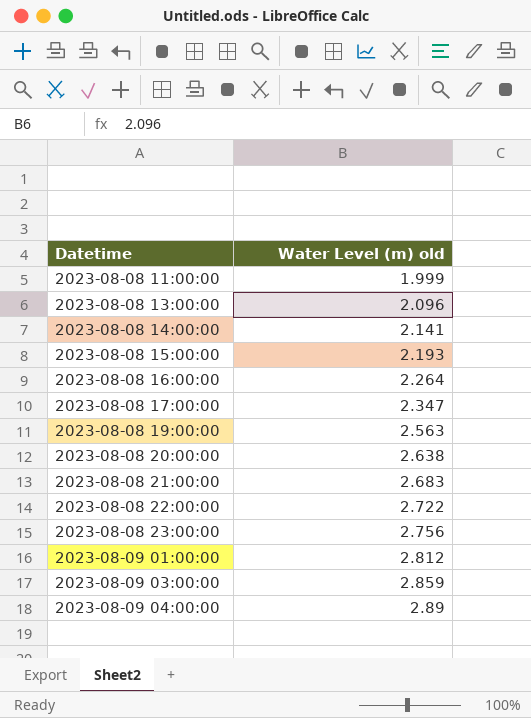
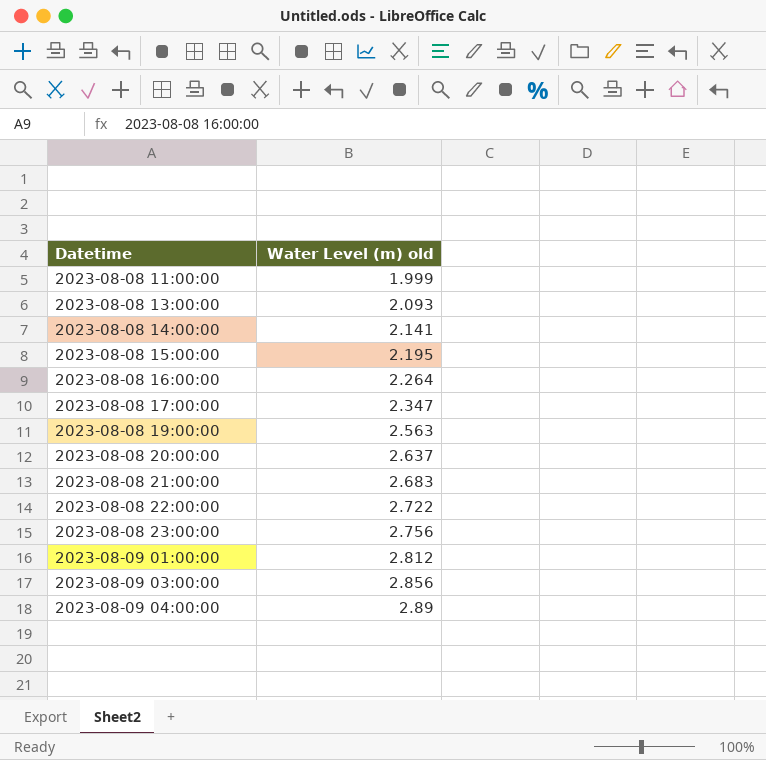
2023-08-08 13:00:00 | Water Level (m) old: 2.096 -> 2.093
2023-08-08 15:00:00 | Water Level (m) old: 2.193 -> 2.195
2023-08-08 20:00:00 | Water Level (m) old: 2.638 -> 2.637
2023-08-09 03:00:00 | Water Level (m) old: 2.859 -> 2.856

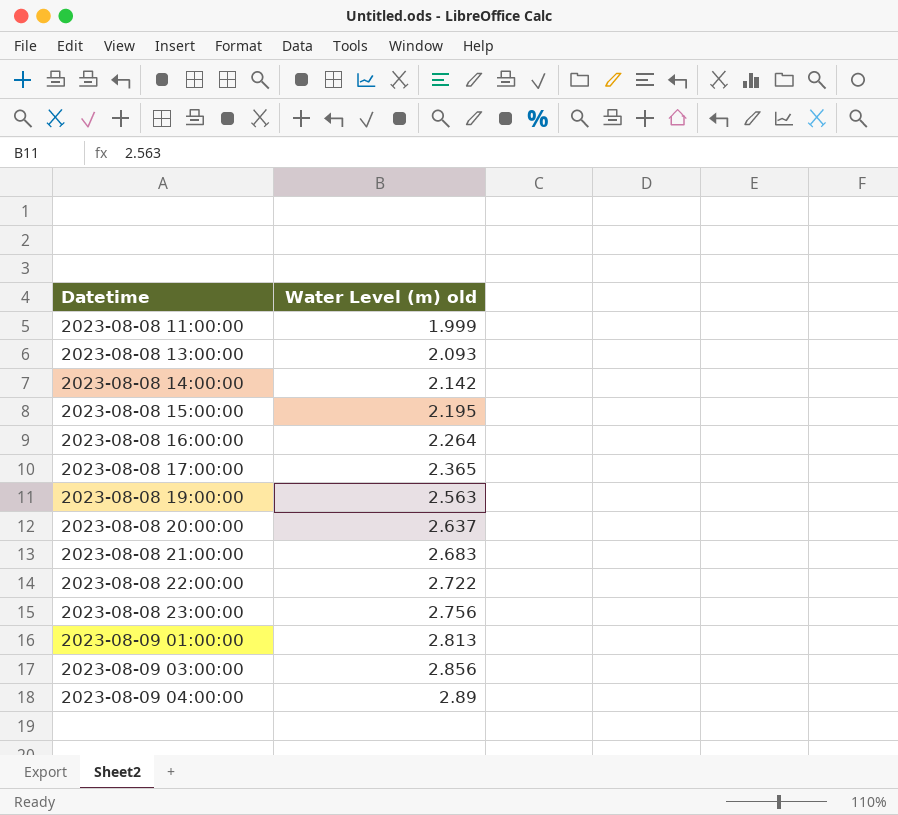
2023-08-08 14:00:00 | Water Level (m) old: 2.141 -> 2.142
2023-08-08 17:00:00 | Water Level (m) old: 2.347 -> 2.365
2023-08-09 01:00:00 | Water Level (m) old: 2.812 -> 2.813

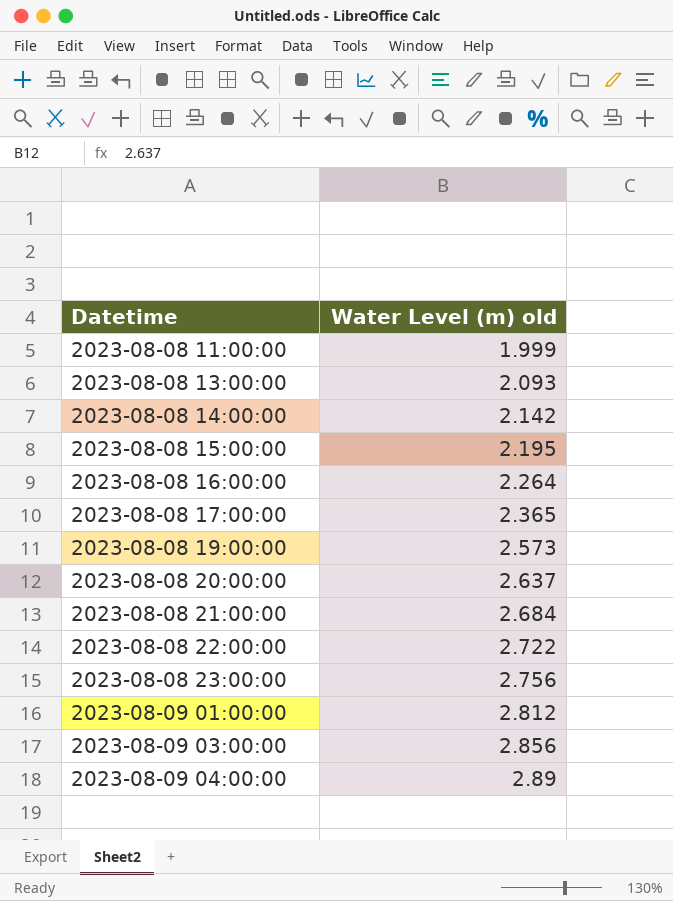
2023-08-08 19:00:00 | Water Level (m) old: 2.563 -> 2.573
2023-08-08 21:00:00 | Water Level (m) old: 2.683 -> 2.684
2023-08-09 01:00:00 | Water Level (m) old: 2.813 -> 2.812

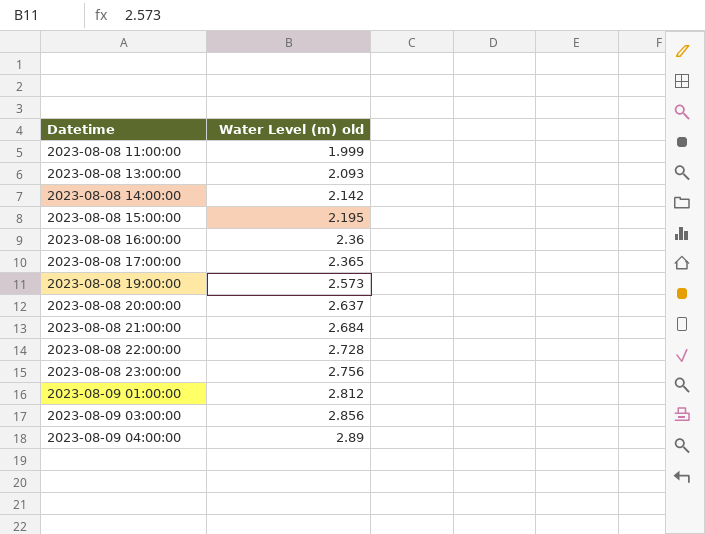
2023-08-08 16:00:00 | Water Level (m) old: 2.264 -> 2.36
2023-08-08 22:00:00 | Water Level (m) old: 2.722 -> 2.728

